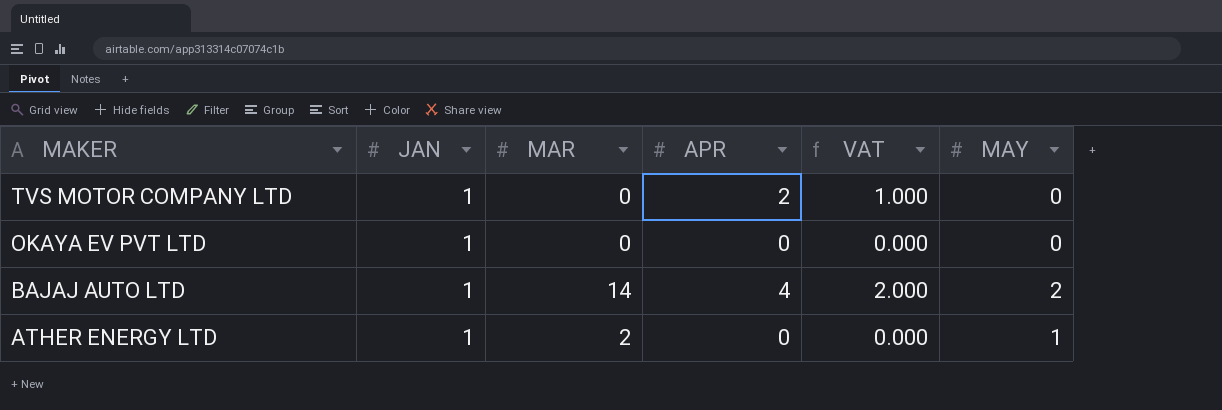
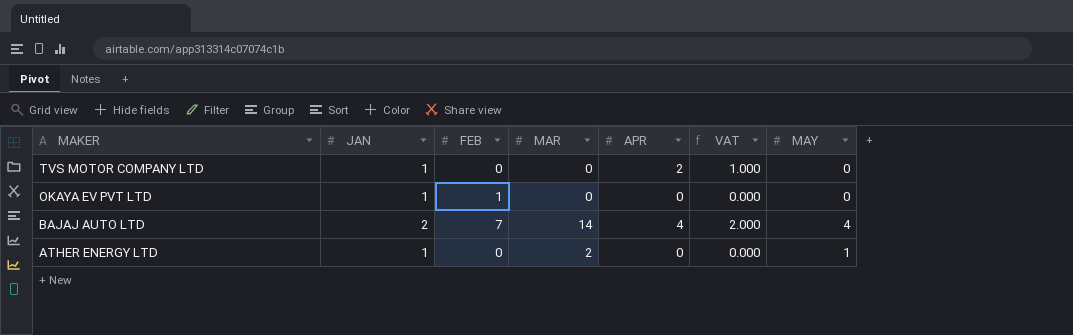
column FEB | position: none -> 3
BAJAJ AUTO LTD | JAN: 1 -> 2
BAJAJ AUTO LTD | MAY: 2 -> 4

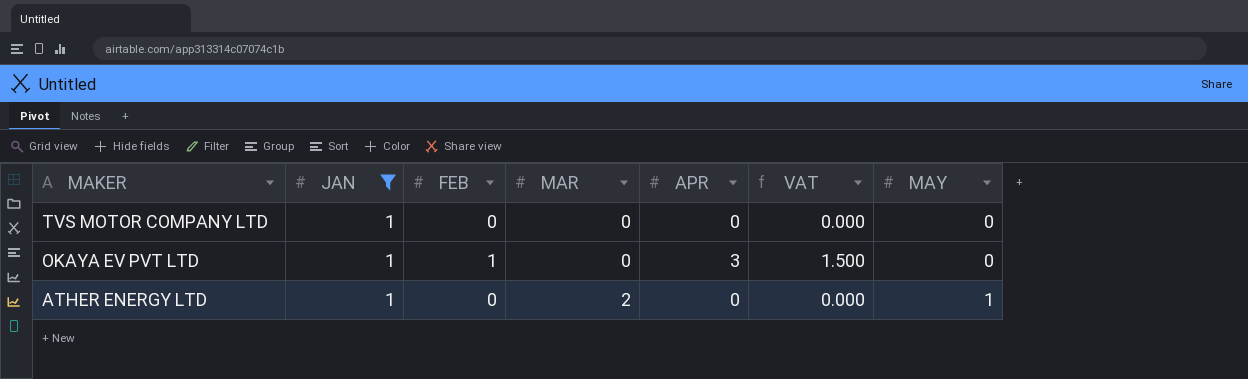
filter: none -> JAN = 1
TVS MOTOR COMPANY LTD | APR: 2 -> 0
TVS MOTOR COMPANY LTD | VAT: 1.000 -> 0.000
OKAYA EV PVT LTD | APR: 0 -> 3
OKAYA EV PVT LTD | VAT: 0.000 -> 1.500

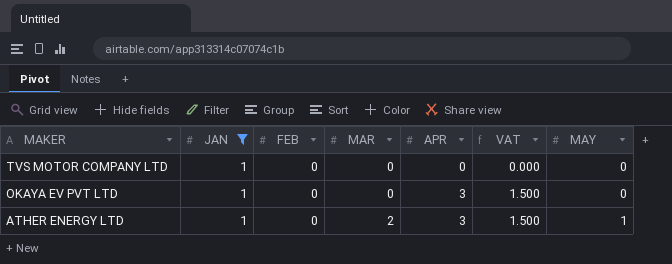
OKAYA EV PVT LTD | FEB: 1 -> 0
ATHER ENERGY LTD | APR: 0 -> 3
ATHER ENERGY LTD | VAT: 0.000 -> 1.500

